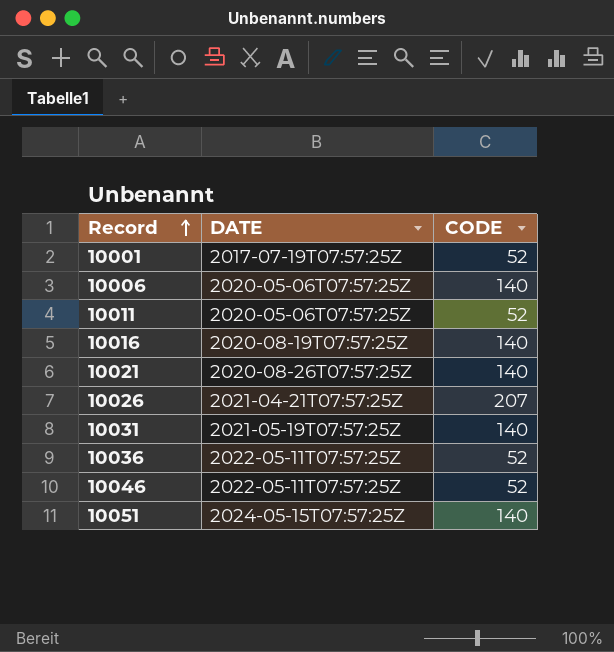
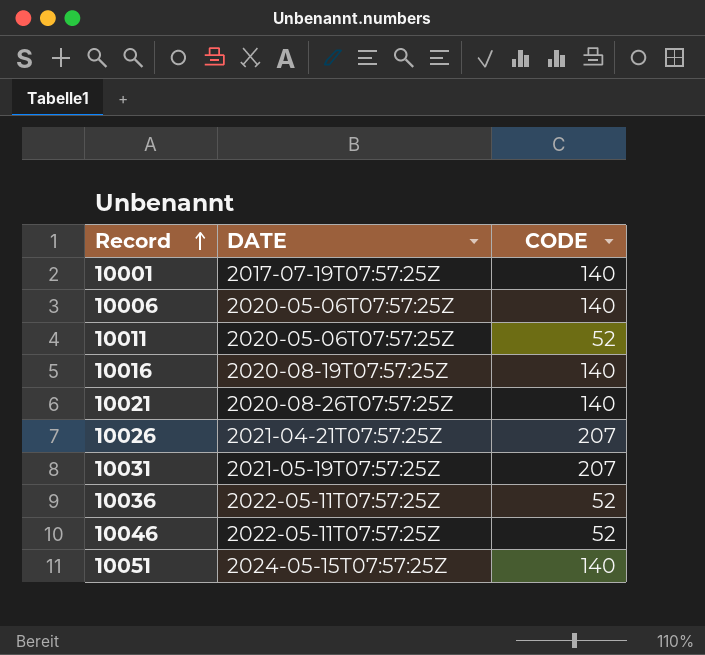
10001 | CODE: 52 -> 140
10031 | CODE: 140 -> 207

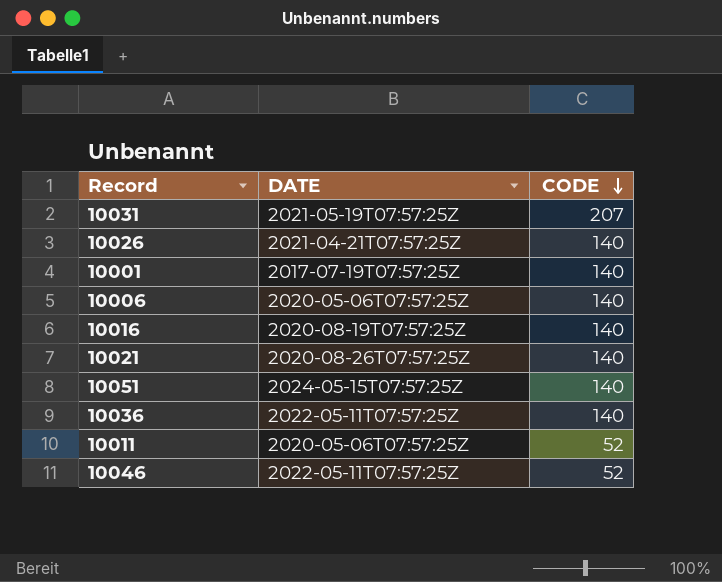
row order: Record ascending -> CODE descending
10026 | CODE: 207 -> 140
10036 | CODE: 52 -> 140

